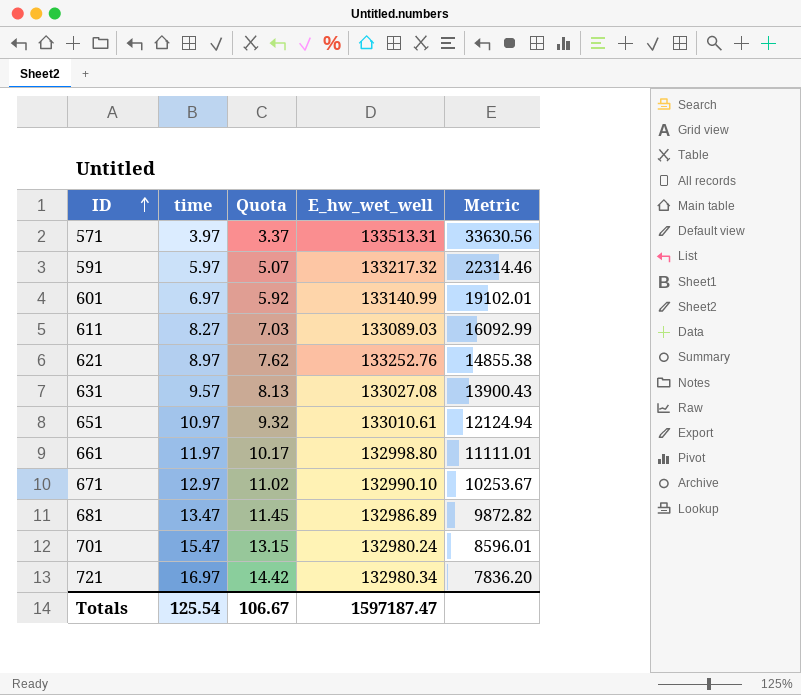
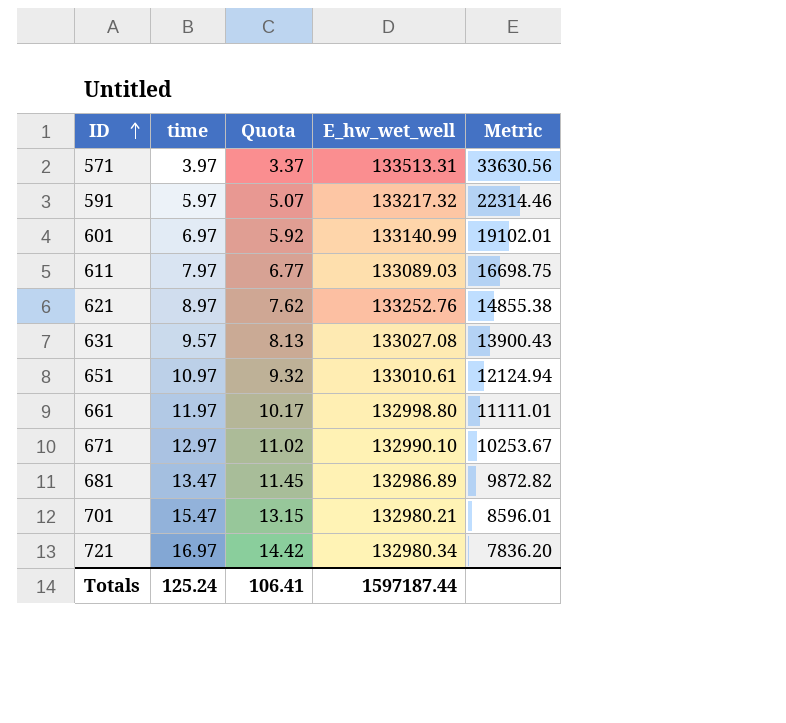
611 | time: 8.27 -> 7.97
611 | Quota: 7.03 -> 6.77
611 | Metric: 16092.99 -> 16698.75
701 | E_hw_wet_well: 132980.24 -> 132980.21
Totals | time: 125.54 -> 125.24
Totals | Quota: 106.67 -> 106.41
Totals | E_hw_wet_well: 1597187.47 -> 1597187.44

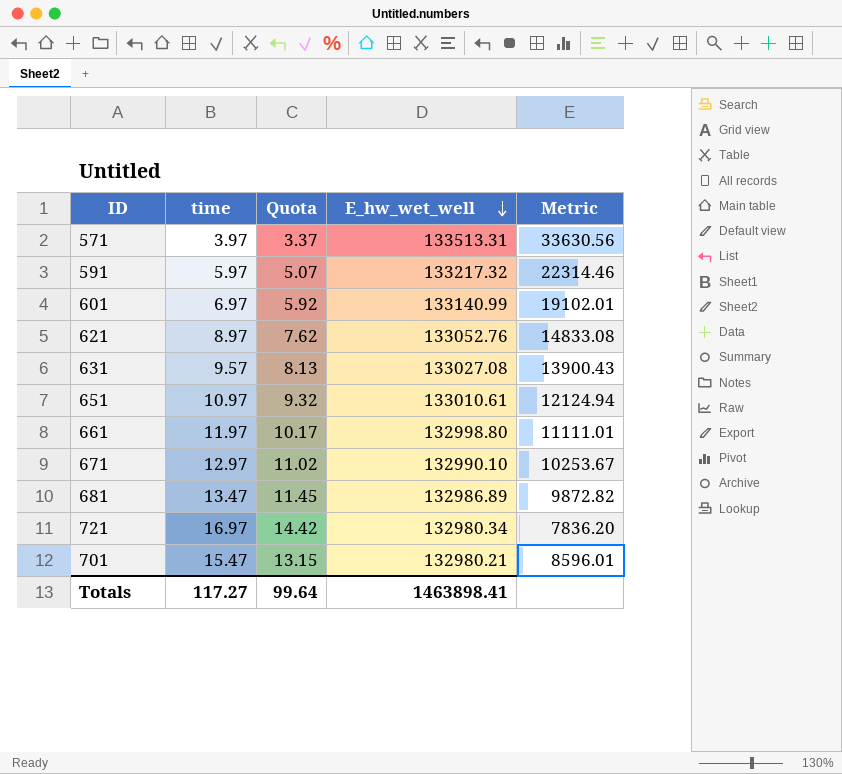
row order: ID ascending -> E_hw_wet_well descending
row 611: 7.97 | 6.77 | 133089.03 | 16698.75 -> none
621 | E_hw_wet_well: 133252.76 -> 133052.76
621 | Metric: 14855.38 -> 14833.08
Totals | time: 125.24 -> 117.27
Totals | Quota: 106.41 -> 99.64
Totals | E_hw_wet_well: 1597187.44 -> 1463898.41

